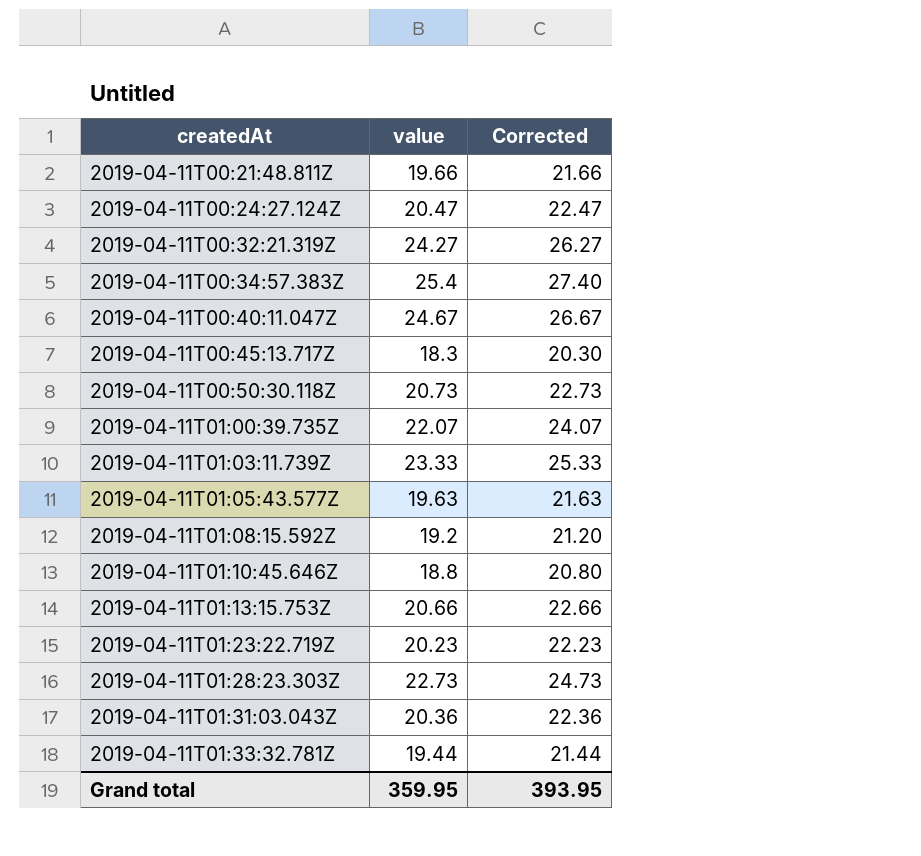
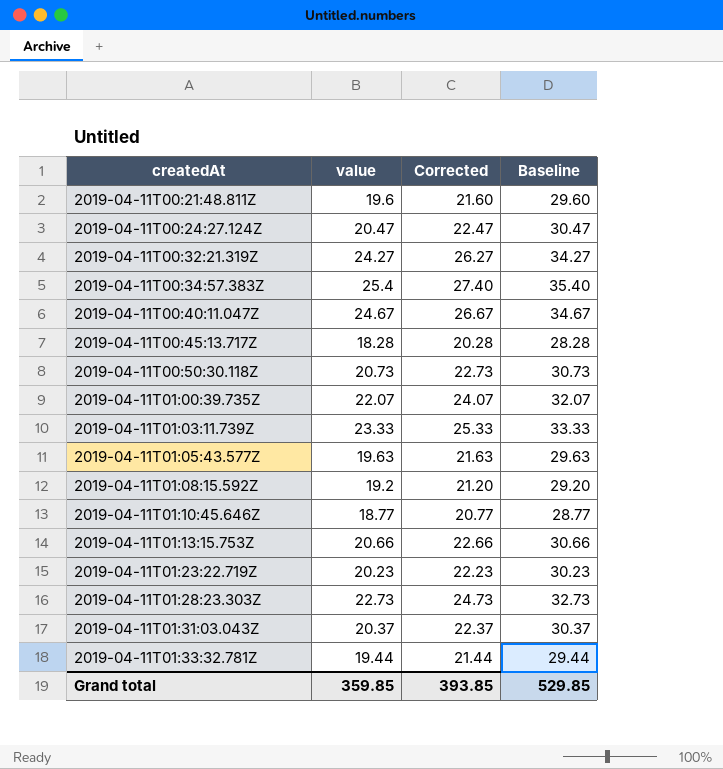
column Baseline | formula: none -> [value] + 10
2019-04-11T00:21:48.811Z | value: 19.66 -> 19.6
2019-04-11T00:21:48.811Z | Corrected: 21.66 -> 21.60
2019-04-11T00:45:13.717Z | value: 18.3 -> 18.28
2019-04-11T00:45:13.717Z | Corrected: 20.30 -> 20.28
2019-04-11T01:10:45.646Z | value: 18.8 -> 18.77
2019-04-11T01:10:45.646Z | Corrected: 20.80 -> 20.77
2019-04-11T01:31:03.043Z | value: 20.36 -> 20.37
2019-04-11T01:31:03.043Z | Corrected: 22.36 -> 22.37
Grand total | value: 359.95 -> 359.85
Grand total | Corrected: 393.95 -> 393.85

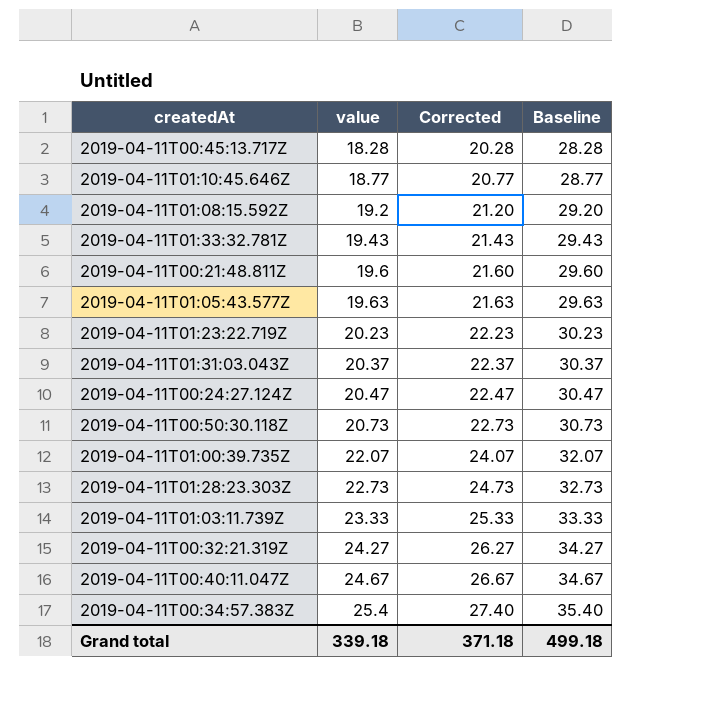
row order: createdAt ascending -> value ascending
row 2019-04-11T01:13:15.753Z: 20.66 | 22.66 | 30.66 -> none
2019-04-11T01:33:32.781Z | value: 19.44 -> 19.43
2019-04-11T01:33:32.781Z | Corrected: 21.44 -> 21.43
2019-04-11T01:33:32.781Z | Baseline: 29.44 -> 29.43
Grand total | value: 359.85 -> 339.18
Grand total | Corrected: 393.85 -> 371.18
Grand total | Baseline: 529.85 -> 499.18

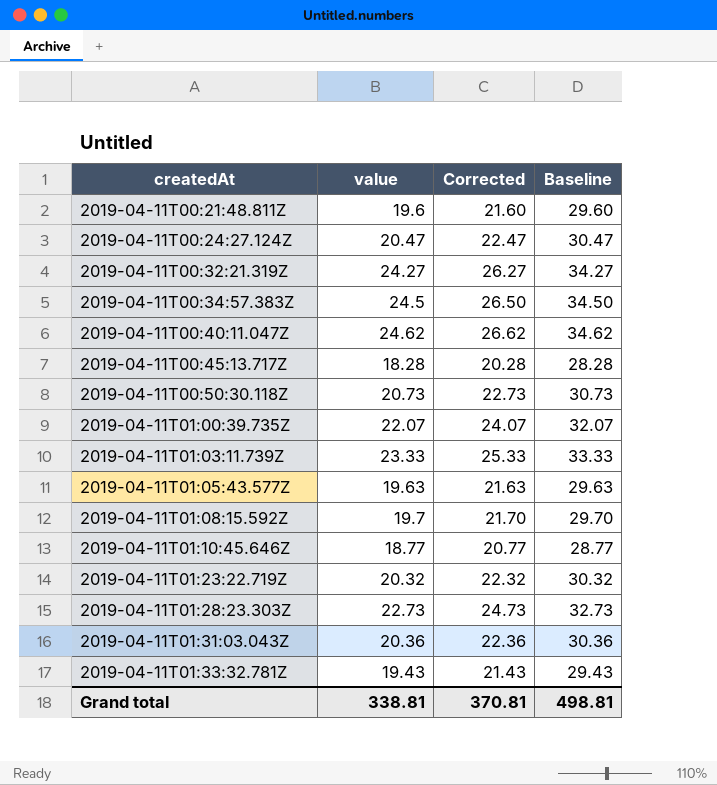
row order: value ascending -> createdAt ascending
2019-04-11T00:34:57.383Z | value: 25.4 -> 24.5
2019-04-11T00:34:57.383Z | Corrected: 27.40 -> 26.50
2019-04-11T00:34:57.383Z | Baseline: 35.40 -> 34.50
2019-04-11T00:40:11.047Z | value: 24.67 -> 24.62
2019-04-11T00:40:11.047Z | Corrected: 26.67 -> 26.62
2019-04-11T00:40:11.047Z | Baseline: 34.67 -> 34.62
2019-04-11T01:08:15.592Z | value: 19.2 -> 19.7
2019-04-11T01:08:15.592Z | Corrected: 21.20 -> 21.70
2019-04-11T01:08:15.592Z | Baseline: 29.20 -> 29.70
2019-04-11T01:23:22.719Z | value: 20.23 -> 20.32
2019-04-11T01:23:22.719Z | Corrected: 22.23 -> 22.32
2019-04-11T01:23:22.719Z | Baseline: 30.23 -> 30.32
2019-04-11T01:31:03.043Z | value: 20.37 -> 20.36
2019-04-11T01:31:03.043Z | Corrected: 22.37 -> 22.36
2019-04-11T01:31:03.043Z | Baseline: 30.37 -> 30.36
Grand total | value: 339.18 -> 338.81
Grand total | Corrected: 371.18 -> 370.81
Grand total | Baseline: 499.18 -> 498.81

